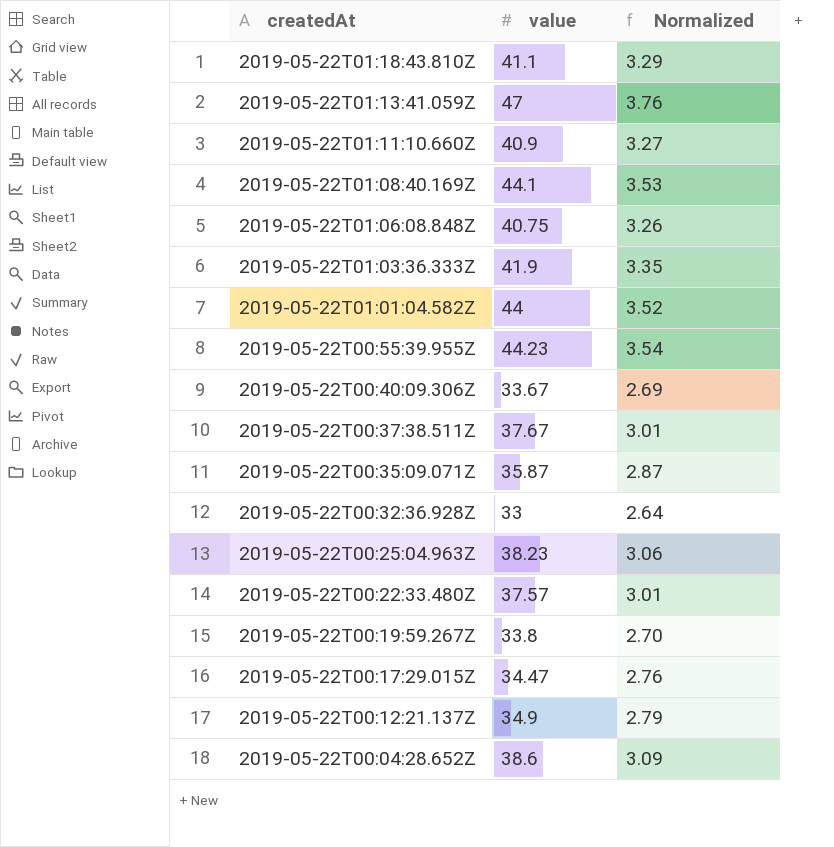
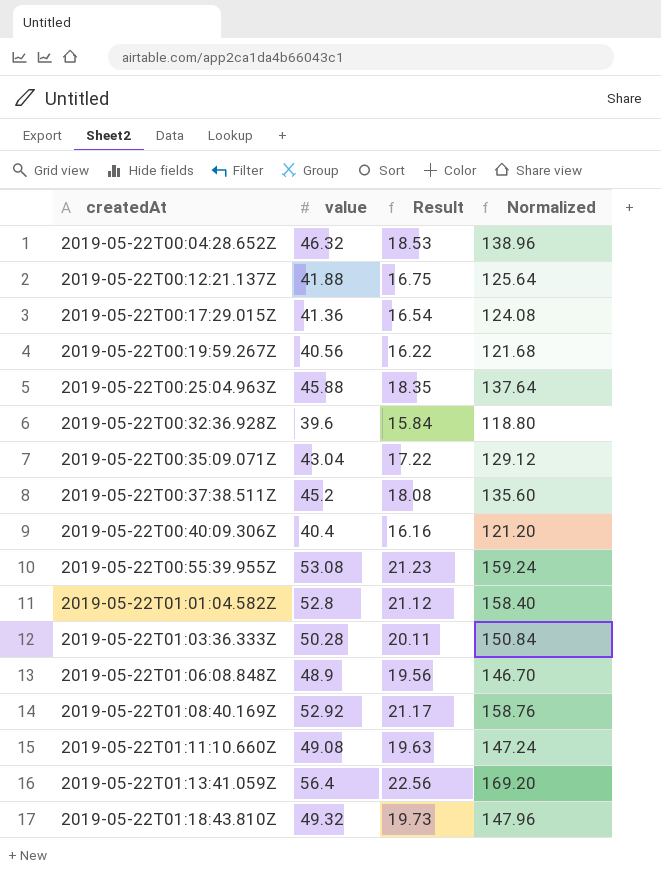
row order: createdAt descending -> createdAt ascending
column Result | formula: none -> [value] * 0.4
column Normalized | formula: [value] * 0.08 -> [value] * 3
row 2019-05-22T00:22:33.480Z: 37.57 | 3.01 -> none
2019-05-22T00:04:28.652Z | value: 38.6 -> 46.32
2019-05-22T00:12:21.137Z | value: 34.9 -> 41.88
2019-05-22T00:17:29.015Z | value: 34.47 -> 41.36
2019-05-22T00:19:59.267Z | value: 33.8 -> 40.56
2019-05-22T00:25:04.963Z | value: 38.23 -> 45.88
2019-05-22T00:32:36.928Z | value: 33 -> 39.6
2019-05-22T00:35:09.071Z | value: 35.87 -> 43.04
2019-05-22T00:37:38.511Z | value: 37.67 -> 45.2
2019-05-22T00:40:09.306Z | value: 33.67 -> 40.4
2019-05-22T00:55:39.955Z | value: 44.23 -> 53.08
2019-05-22T01:01:04.582Z | value: 44 -> 52.8
2019-05-22T01:03:36.333Z | value: 41.9 -> 50.28
2019-05-22T01:06:08.848Z | value: 40.75 -> 48.9
2019-05-22T01:08:40.169Z | value: 44.1 -> 52.92
2019-05-22T01:11:10.660Z | value: 40.9 -> 49.08
2019-05-22T01:13:41.059Z | value: 47 -> 56.4
2019-05-22T01:18:43.810Z | value: 41.1 -> 49.32

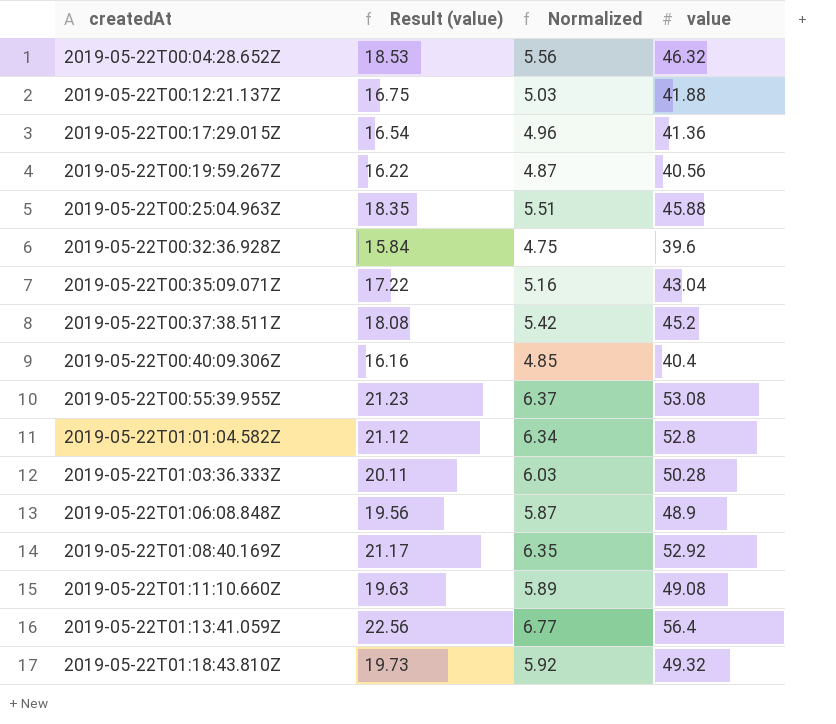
column name: Result -> Result (value)
column Normalized | formula: [value] * 3 -> [value] * 0.12
column value | position: 2 -> 4

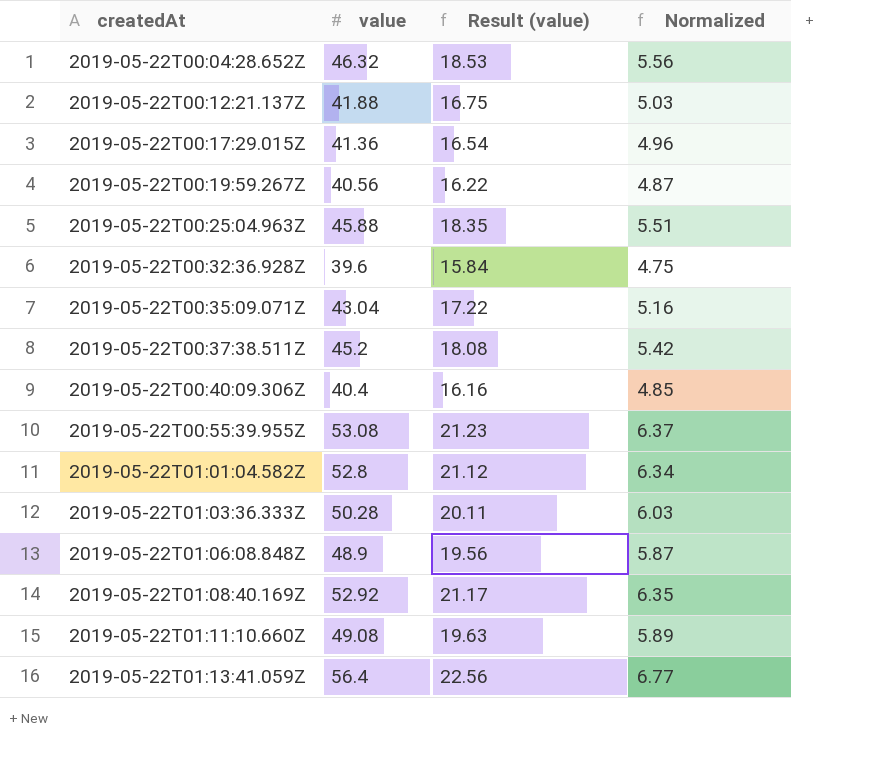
column value | position: 4 -> 2
row 2019-05-22T01:18:43.810Z: 19.73 | 5.92 | 49.32 -> none

